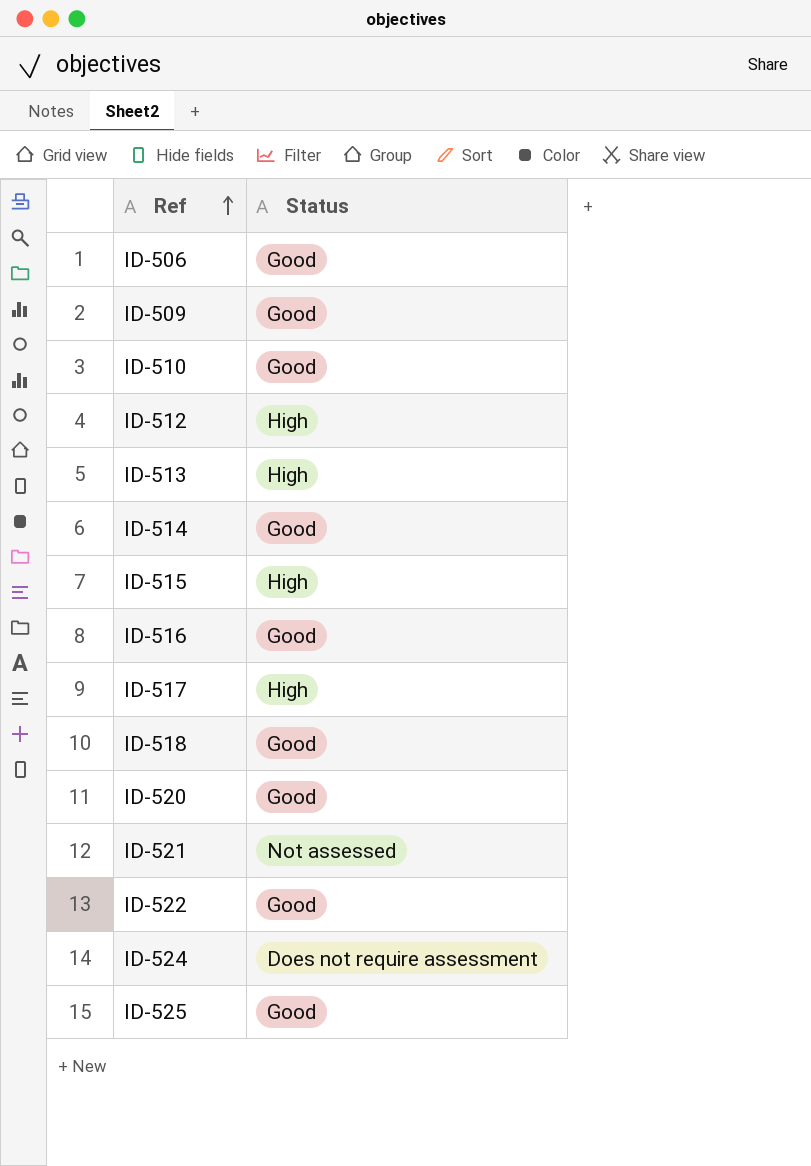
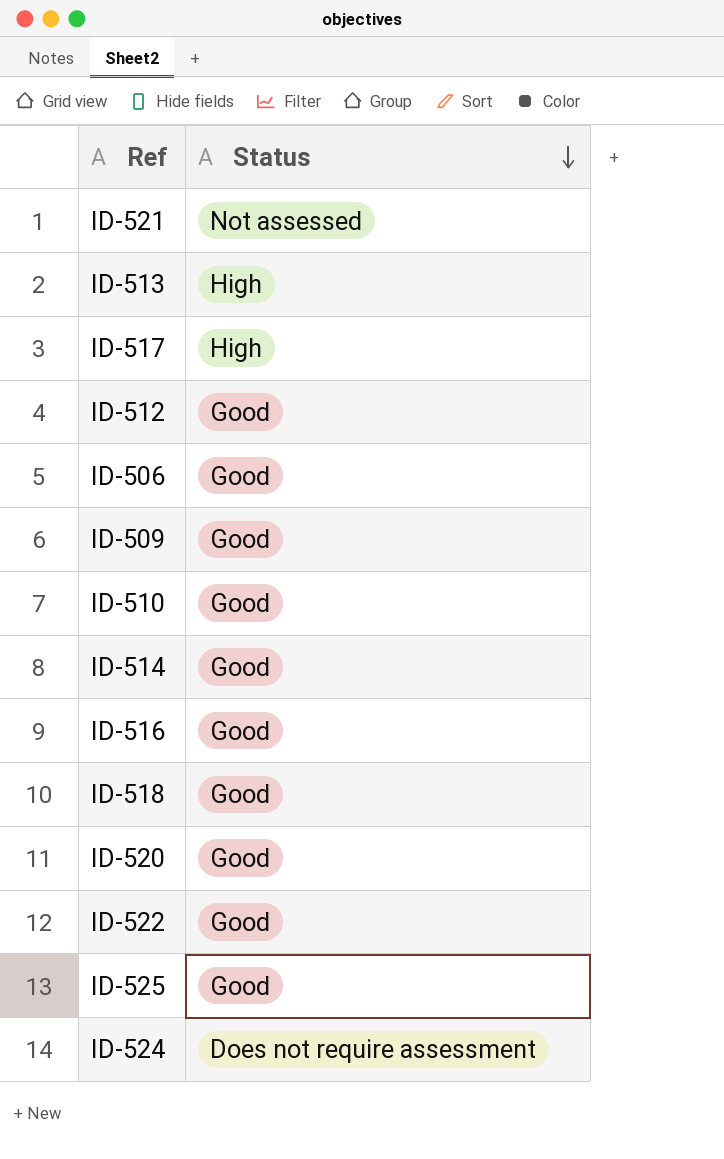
row order: Ref ascending -> Status descending
row ID-515: High -> none
ID-512 | Status: High -> Good

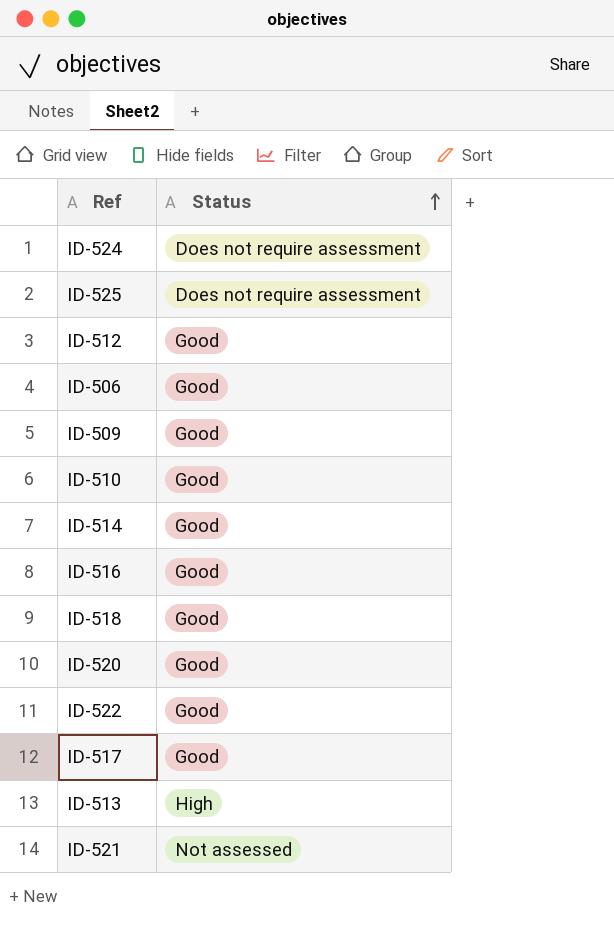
row order: Status descending -> Status ascending
ID-525 | Status: Good -> Does not require assessment
ID-517 | Status: High -> Good

